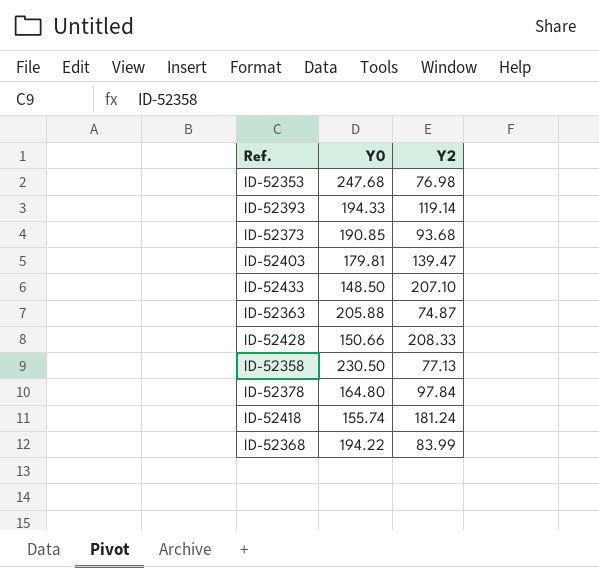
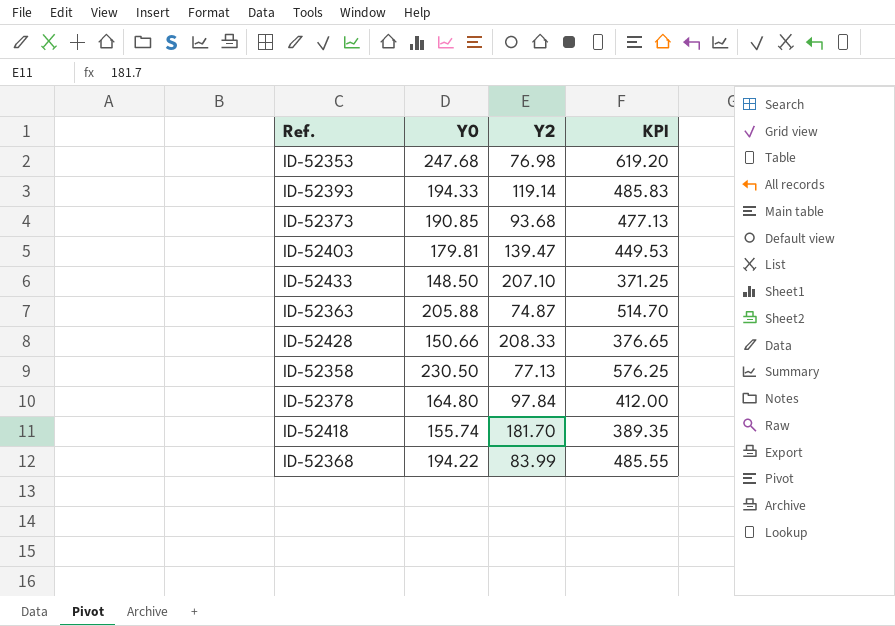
column KPI | formula: none -> [Y0] * 2.5
ID-52418 | Y2: 181.24 -> 181.70

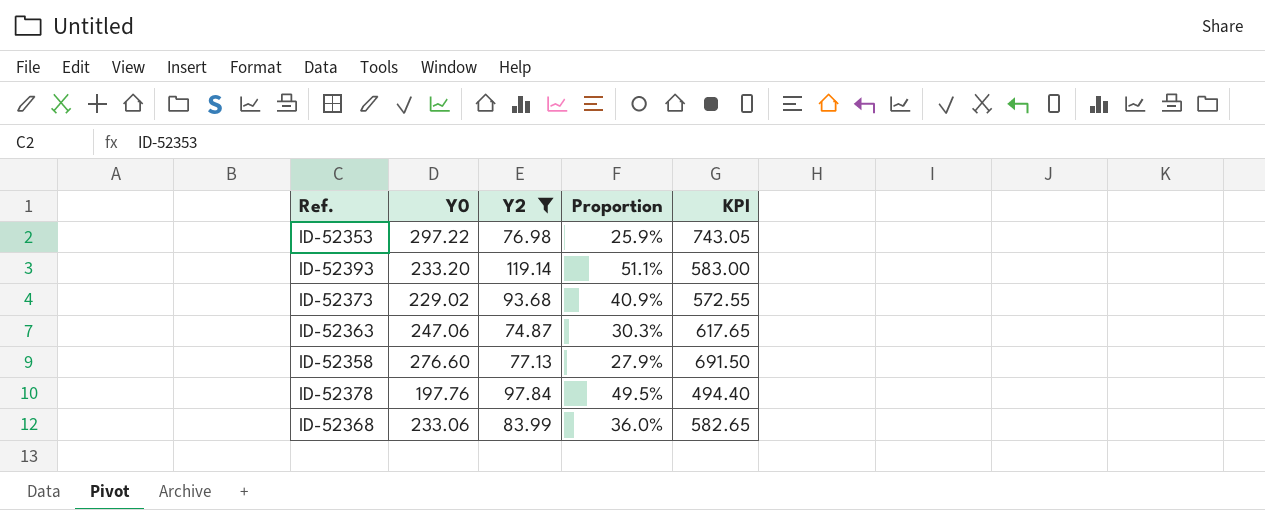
filter: none -> Y2 <= 119.14
column Proportion | formula: none -> [Y2] / [Y0]
ID-52353 | Y0: 247.68 -> 297.22
ID-52353 | KPI: 619.20 -> 743.05
ID-52393 | Y0: 194.33 -> 233.20
ID-52393 | KPI: 485.83 -> 583.00
ID-52373 | Y0: 190.85 -> 229.02
ID-52373 | KPI: 477.13 -> 572.55
ID-52363 | Y0: 205.88 -> 247.06
ID-52363 | KPI: 514.70 -> 617.65
ID-52358 | Y0: 230.50 -> 276.60
ID-52358 | KPI: 576.25 -> 691.50
ID-52378 | Y0: 164.80 -> 197.76
ID-52378 | KPI: 412.00 -> 494.40
ID-52368 | Y0: 194.22 -> 233.06
ID-52368 | KPI: 485.55 -> 582.65

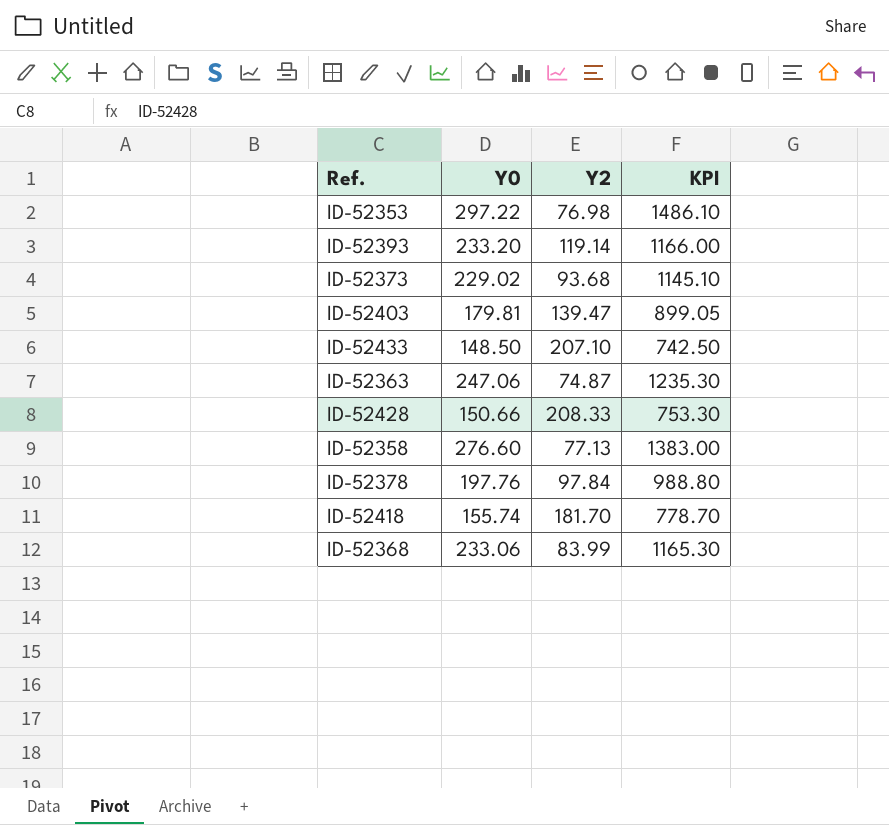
filter: Y2 <= 119.14 -> none
column Proportion | formula: [Y2] / [Y0] -> none
column KPI | formula: [Y0] * 2.5 -> [Y0] * 5

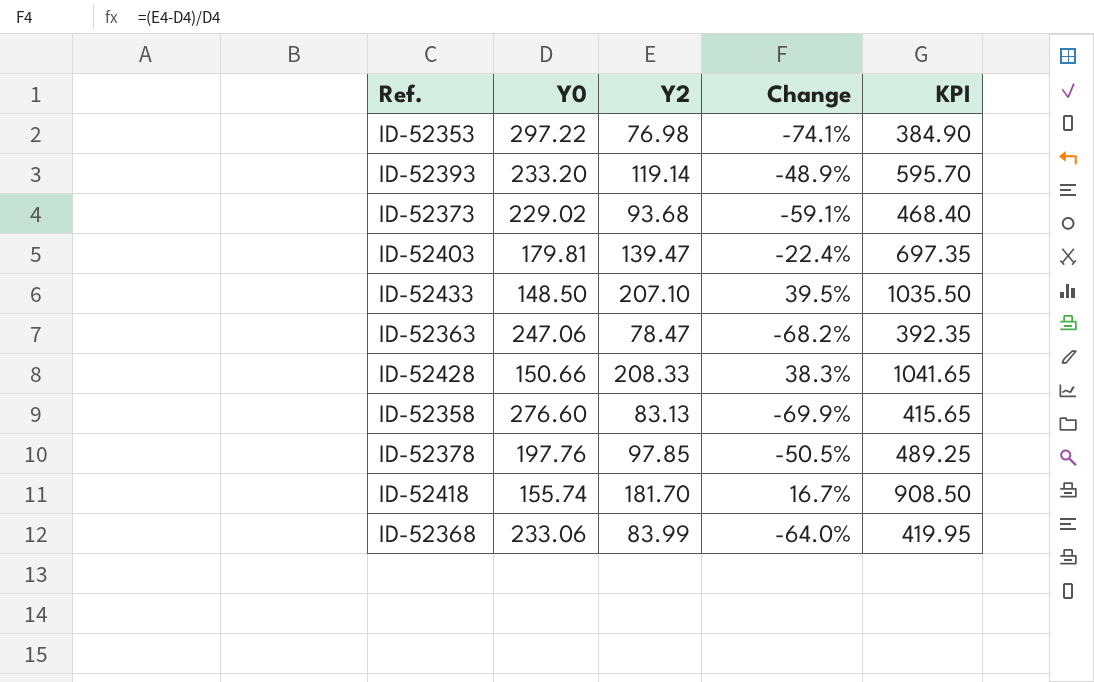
column Change | formula: none -> ([Y2] - [Y0]) / [Y0]
column KPI | formula: [Y0] * 5 -> [Y2] * 5
ID-52363 | Y2: 74.87 -> 78.47
ID-52358 | Y2: 77.13 -> 83.13
ID-52378 | Y2: 97.84 -> 97.85

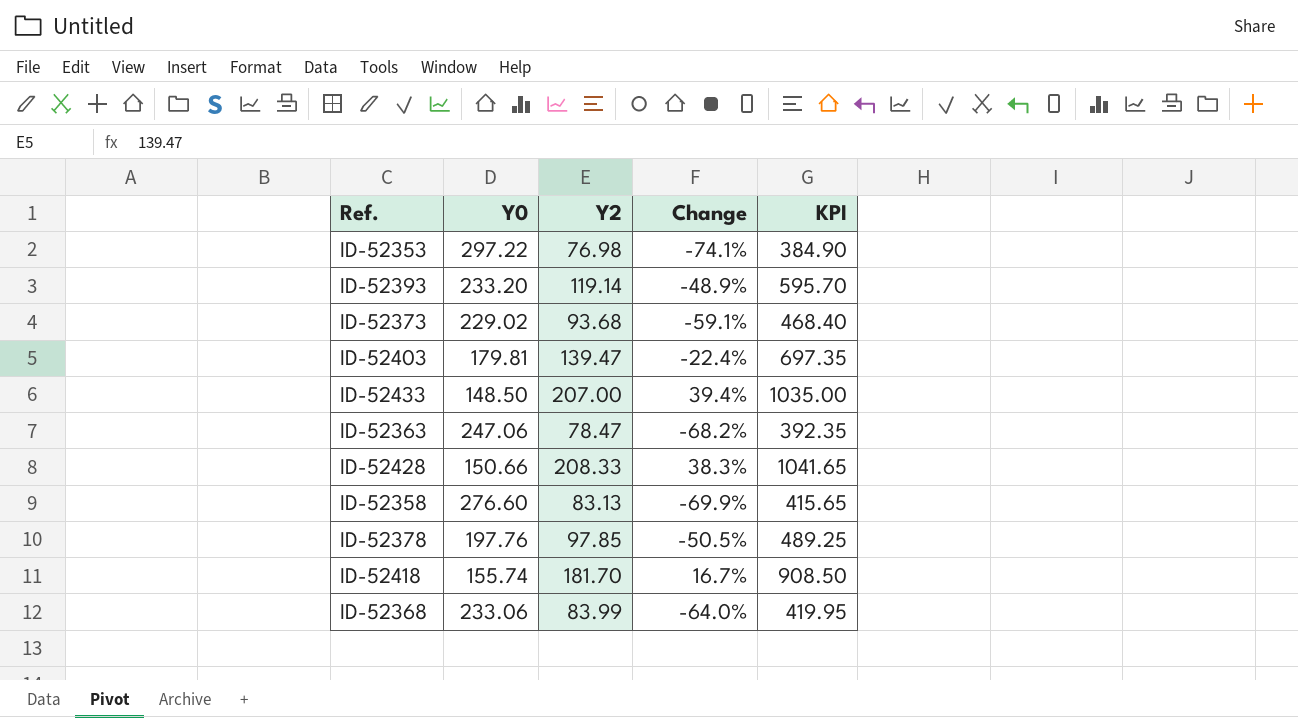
ID-52433 | Y2: 207.10 -> 207.00
ID-52433 | Change: 39.5% -> 39.4%
ID-52433 | KPI: 1035.50 -> 1035.00

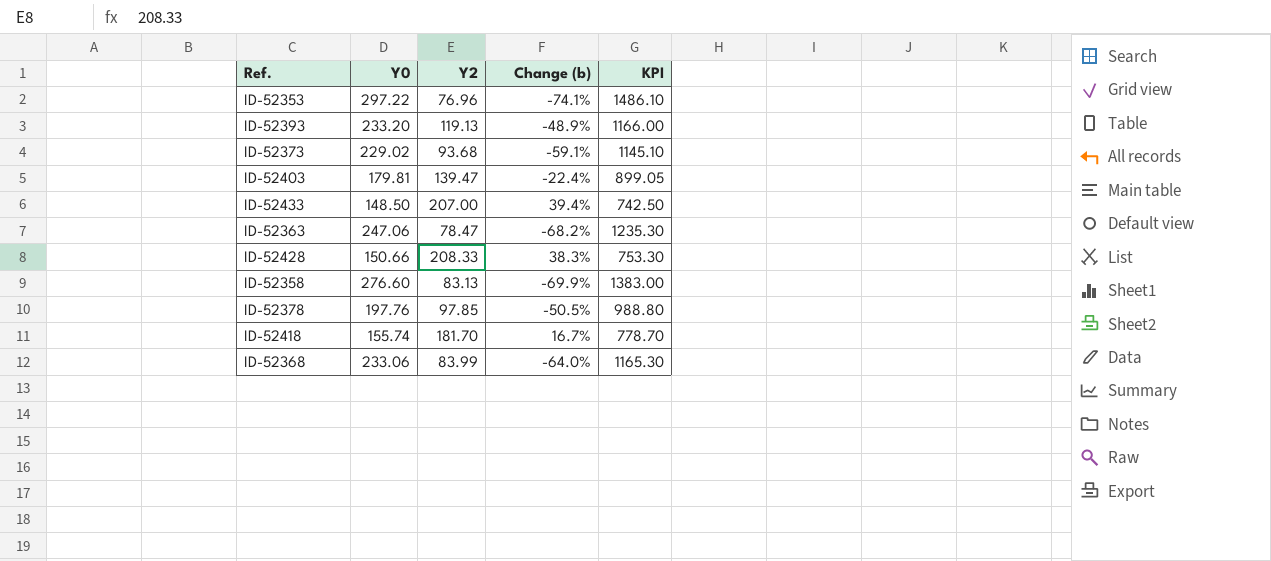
column name: Change -> Change (b)
column KPI | formula: [Y2] * 5 -> [Y0] * 5
ID-52353 | Y2: 76.98 -> 76.96
ID-52393 | Y2: 119.14 -> 119.13

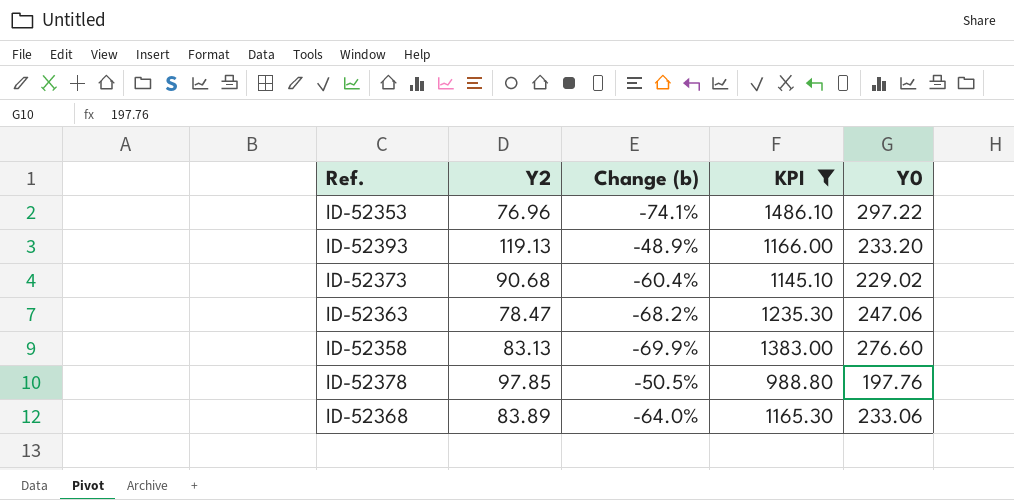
filter: none -> KPI >= 988.80
column Y0 | position: 2 -> 5
ID-52373 | Y2: 93.68 -> 90.68
ID-52373 | Change (b): -59.1% -> -60.4%
ID-52368 | Y2: 83.99 -> 83.89

